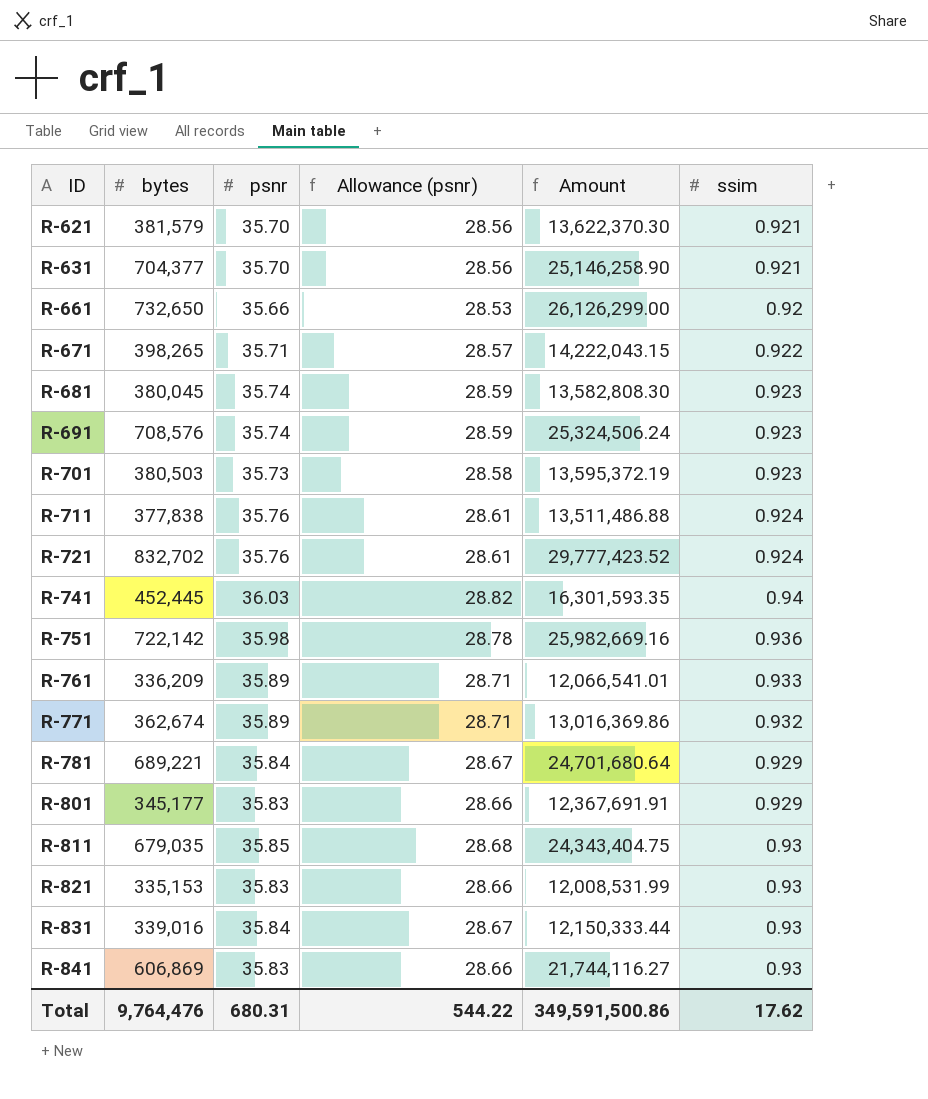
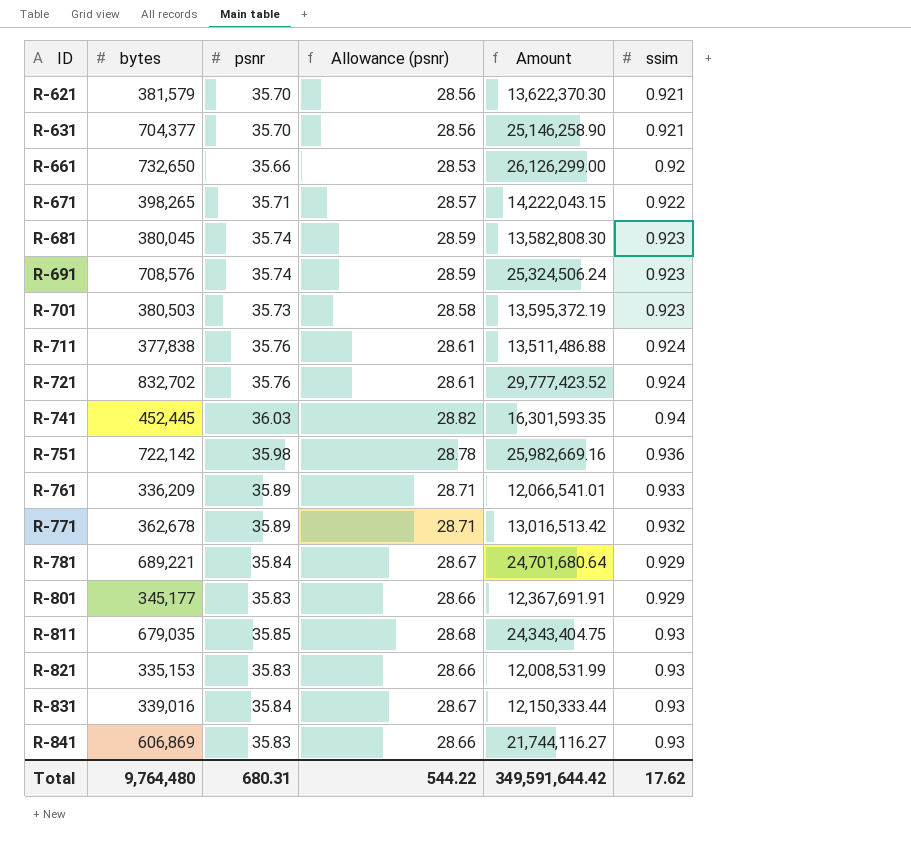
R-771 | bytes: 362,674 -> 362,678
R-771 | Amount: 13,016,369.86 -> 13,016,513.42
Total | bytes: 9,764,476 -> 9,764,480
Total | Amount: 349,591,500.86 -> 349,591,644.42

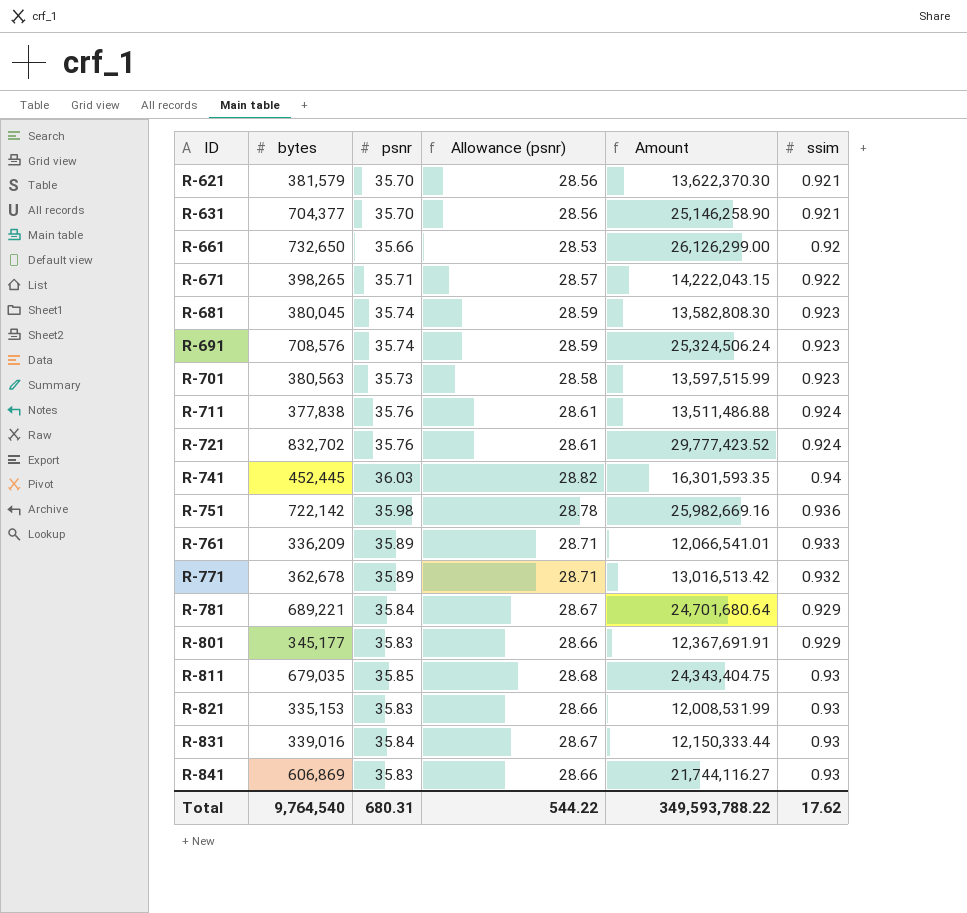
R-701 | bytes: 380,503 -> 380,563
R-701 | Amount: 13,595,372.19 -> 13,597,515.99
Total | bytes: 9,764,480 -> 9,764,540
Total | Amount: 349,591,644.42 -> 349,593,788.22

